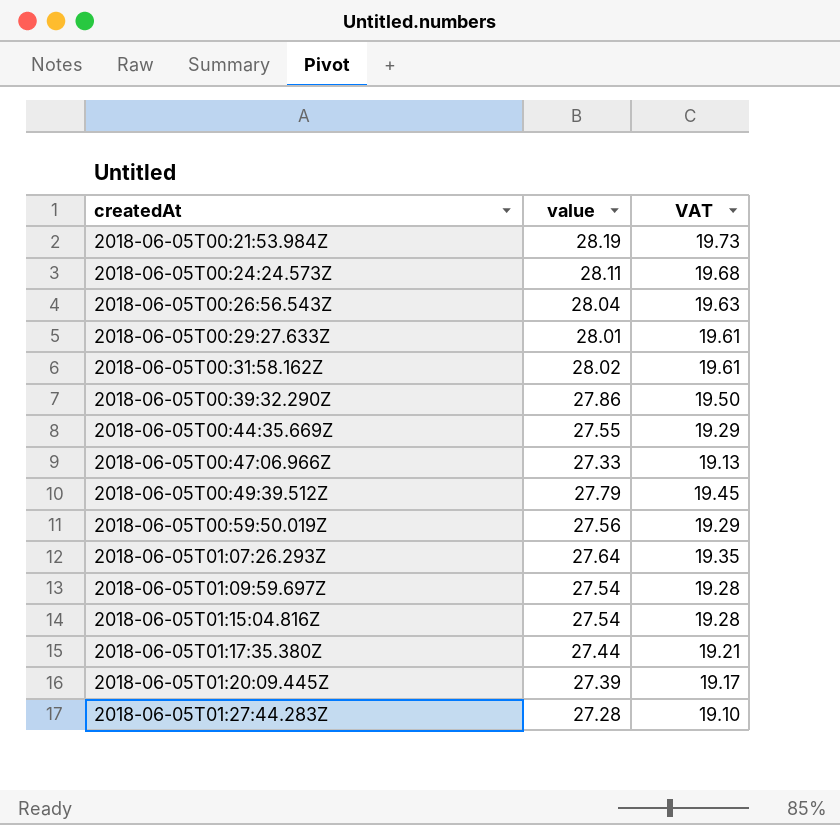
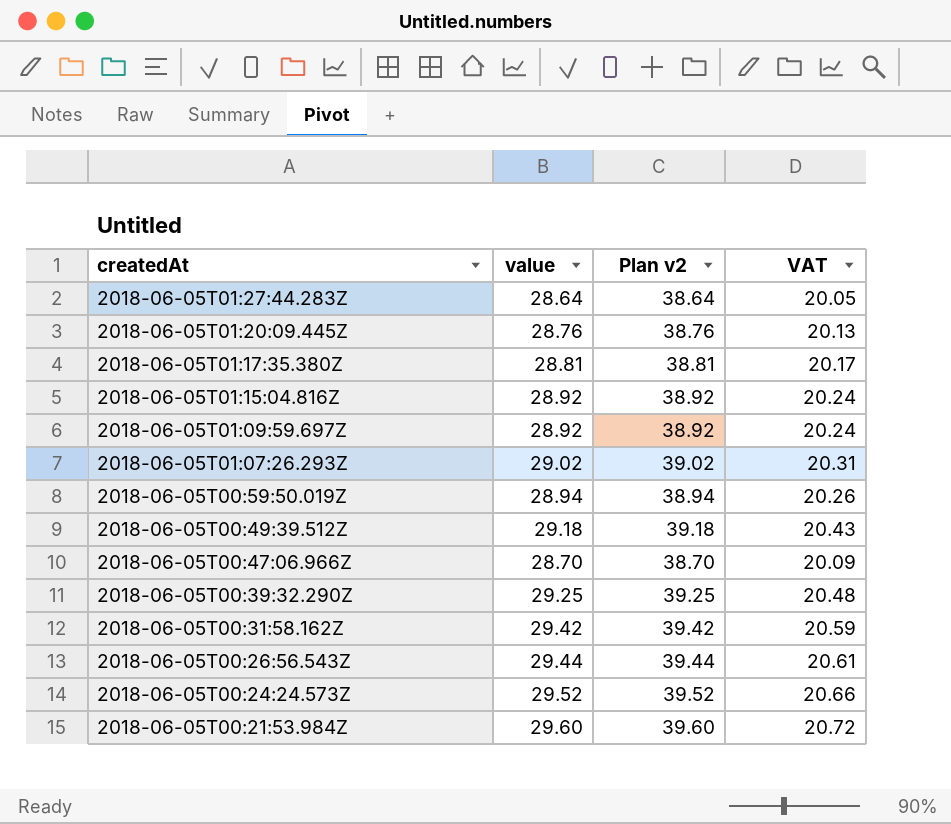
row order: createdAt ascending -> createdAt descending
column Plan v2 | formula: none -> [value] + 10
row 2018-06-05T00:29:27.633Z: 28.01 | 19.61 -> none
row 2018-06-05T00:44:35.669Z: 27.55 | 19.29 -> none
2018-06-05T01:27:44.283Z | value: 27.28 -> 28.64
2018-06-05T01:27:44.283Z | VAT: 19.10 -> 20.05
2018-06-05T01:20:09.445Z | value: 27.39 -> 28.76
2018-06-05T01:20:09.445Z | VAT: 19.17 -> 20.13
2018-06-05T01:17:35.380Z | value: 27.44 -> 28.81
2018-06-05T01:17:35.380Z | VAT: 19.21 -> 20.17
2018-06-05T01:15:04.816Z | value: 27.54 -> 28.92
2018-06-05T01:15:04.816Z | VAT: 19.28 -> 20.24
2018-06-05T01:09:59.697Z | value: 27.54 -> 28.92
2018-06-05T01:09:59.697Z | VAT: 19.28 -> 20.24
2018-06-05T01:07:26.293Z | value: 27.64 -> 29.02
2018-06-05T01:07:26.293Z | VAT: 19.35 -> 20.31
2018-06-05T00:59:50.019Z | value: 27.56 -> 28.94
2018-06-05T00:59:50.019Z | VAT: 19.29 -> 20.26
2018-06-05T00:49:39.512Z | value: 27.79 -> 29.18
2018-06-05T00:49:39.512Z | VAT: 19.45 -> 20.43
2018-06-05T00:47:06.966Z | value: 27.33 -> 28.70
2018-06-05T00:47:06.966Z | VAT: 19.13 -> 20.09
2018-06-05T00:39:32.290Z | value: 27.86 -> 29.25
2018-06-05T00:39:32.290Z | VAT: 19.50 -> 20.48
2018-06-05T00:31:58.162Z | value: 28.02 -> 29.42
2018-06-05T00:31:58.162Z | VAT: 19.61 -> 20.59
2018-06-05T00:26:56.543Z | value: 28.04 -> 29.44
2018-06-05T00:26:56.543Z | VAT: 19.63 -> 20.61
2018-06-05T00:24:24.573Z | value: 28.11 -> 29.52
2018-06-05T00:24:24.573Z | VAT: 19.68 -> 20.66
2018-06-05T00:21:53.984Z | value: 28.19 -> 29.60
2018-06-05T00:21:53.984Z | VAT: 19.73 -> 20.72

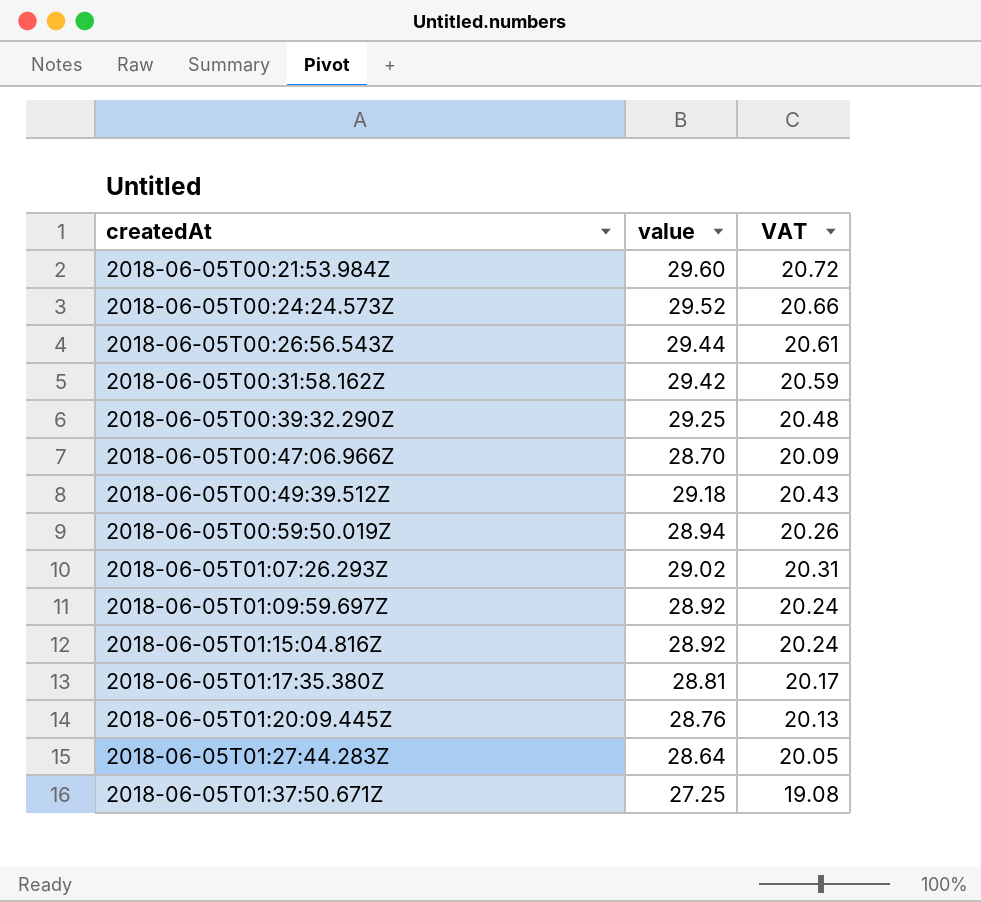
row order: createdAt descending -> createdAt ascending
column Plan v2 | formula: [value] + 10 -> none
row 2018-06-05T01:37:50.671Z: none -> 27.25 | 19.08

